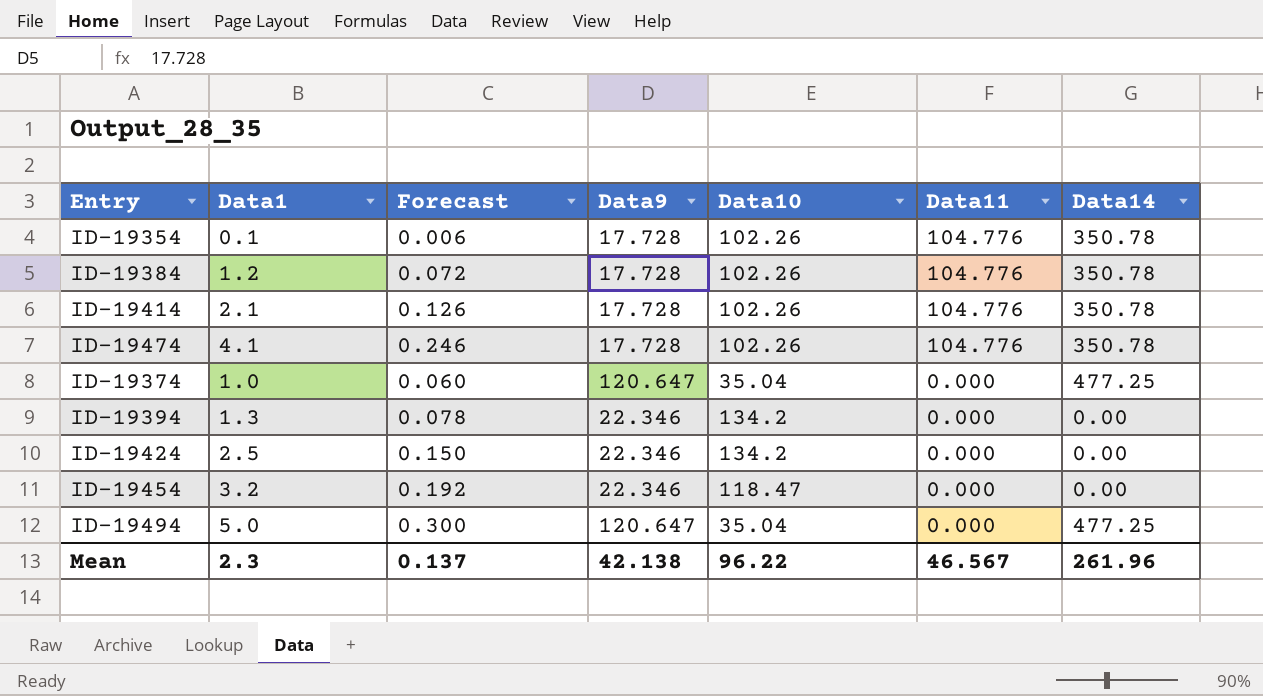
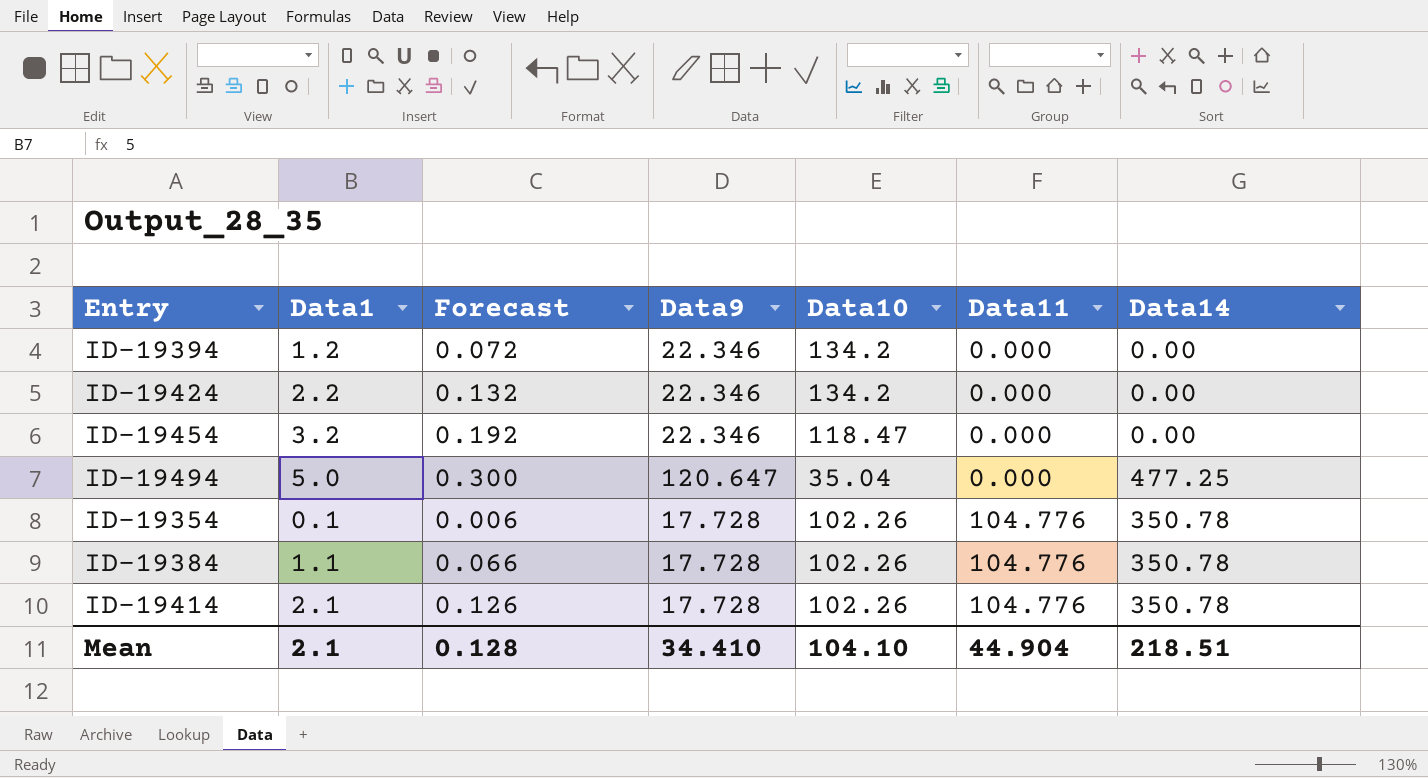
row order: Data11 descending -> Data11 ascending
row ID-19474: 4.1 | 0.246 | 17.728 | 102.26 | 104.776 | 350.78 -> none
row ID-19374: 1.0 | 0.060 | 120.647 | 35.04 | 0.000 | 477.25 -> none
ID-19394 | Data1: 1.3 -> 1.2
ID-19394 | Forecast: 0.078 -> 0.072
ID-19424 | Data1: 2.5 -> 2.2
ID-19424 | Forecast: 0.150 -> 0.132
ID-19384 | Data1: 1.2 -> 1.1
ID-19384 | Forecast: 0.072 -> 0.066
Mean | Data1: 2.3 -> 2.1
Mean | Forecast: 0.137 -> 0.128
Mean | Data9: 42.138 -> 34.410
Mean | Data10: 96.22 -> 104.10
Mean | Data11: 46.567 -> 44.904
Mean | Data14: 261.96 -> 218.51

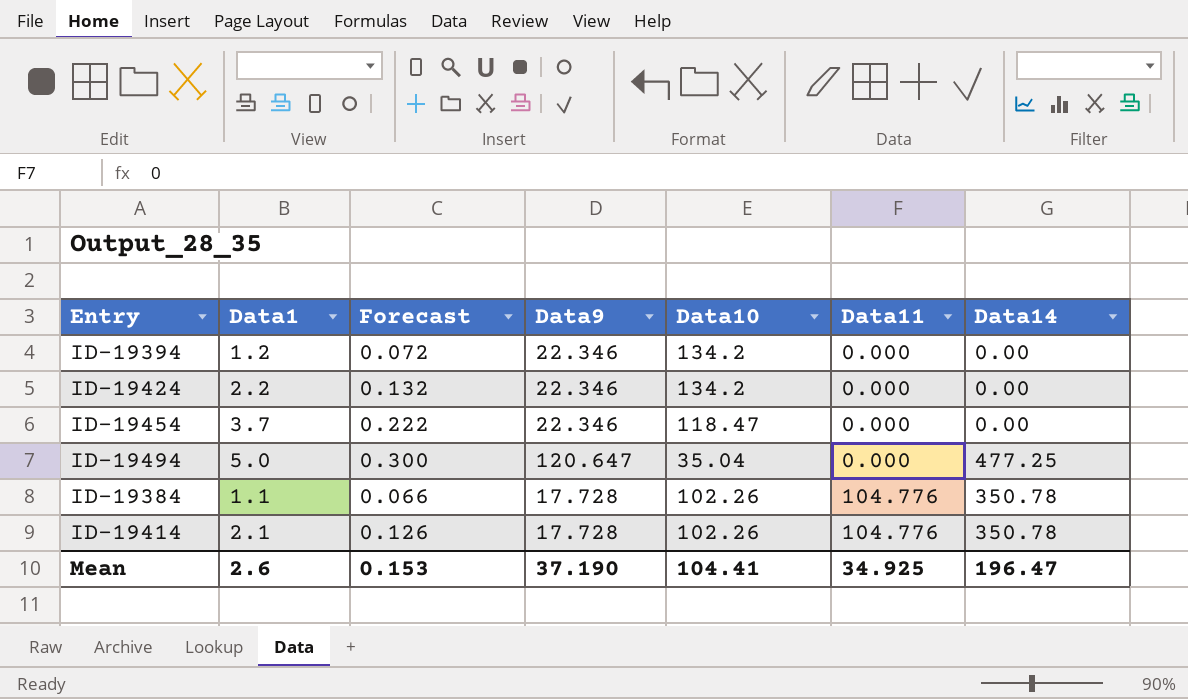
row ID-19354: 0.1 | 0.006 | 17.728 | 102.26 | 104.776 | 350.78 -> none
ID-19454 | Data1: 3.2 -> 3.7
ID-19454 | Forecast: 0.192 -> 0.222
Mean | Data1: 2.1 -> 2.6
Mean | Forecast: 0.128 -> 0.153
Mean | Data9: 34.410 -> 37.190
Mean | Data10: 104.10 -> 104.41
Mean | Data11: 44.904 -> 34.925
Mean | Data14: 218.51 -> 196.47

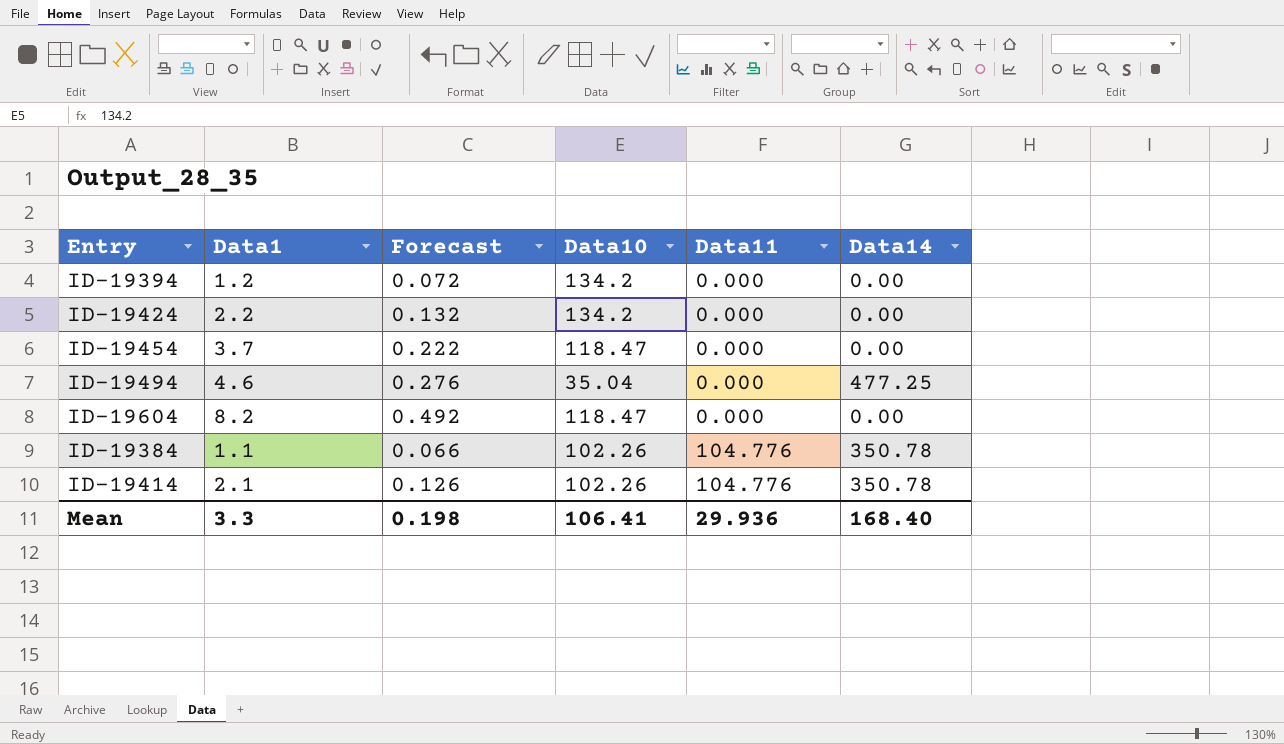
column Data9 | position: 4 -> none
ID-19494 | Data1: 5.0 -> 4.6
ID-19494 | Forecast: 0.300 -> 0.276
row ID-19604: none -> 8.2 | 0.492 | 118.47 | 0.000 | 0.00
Mean | Data1: 2.6 -> 3.3
Mean | Forecast: 0.153 -> 0.198
Mean | Data10: 104.41 -> 106.41
Mean | Data11: 34.925 -> 29.936
Mean | Data14: 196.47 -> 168.40

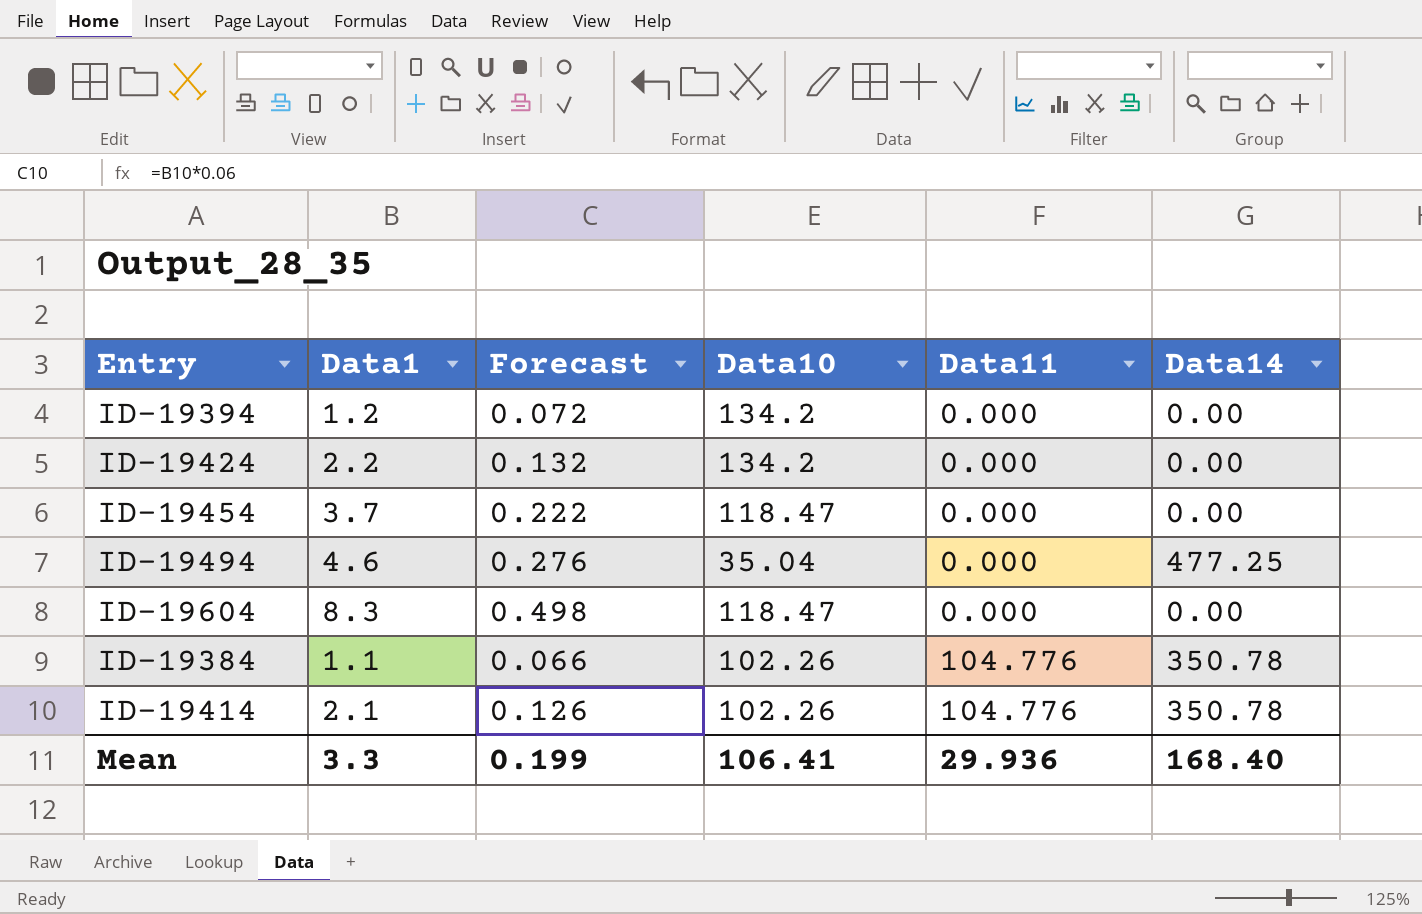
ID-19604 | Data1: 8.2 -> 8.3
ID-19604 | Forecast: 0.492 -> 0.498
Mean | Forecast: 0.198 -> 0.199

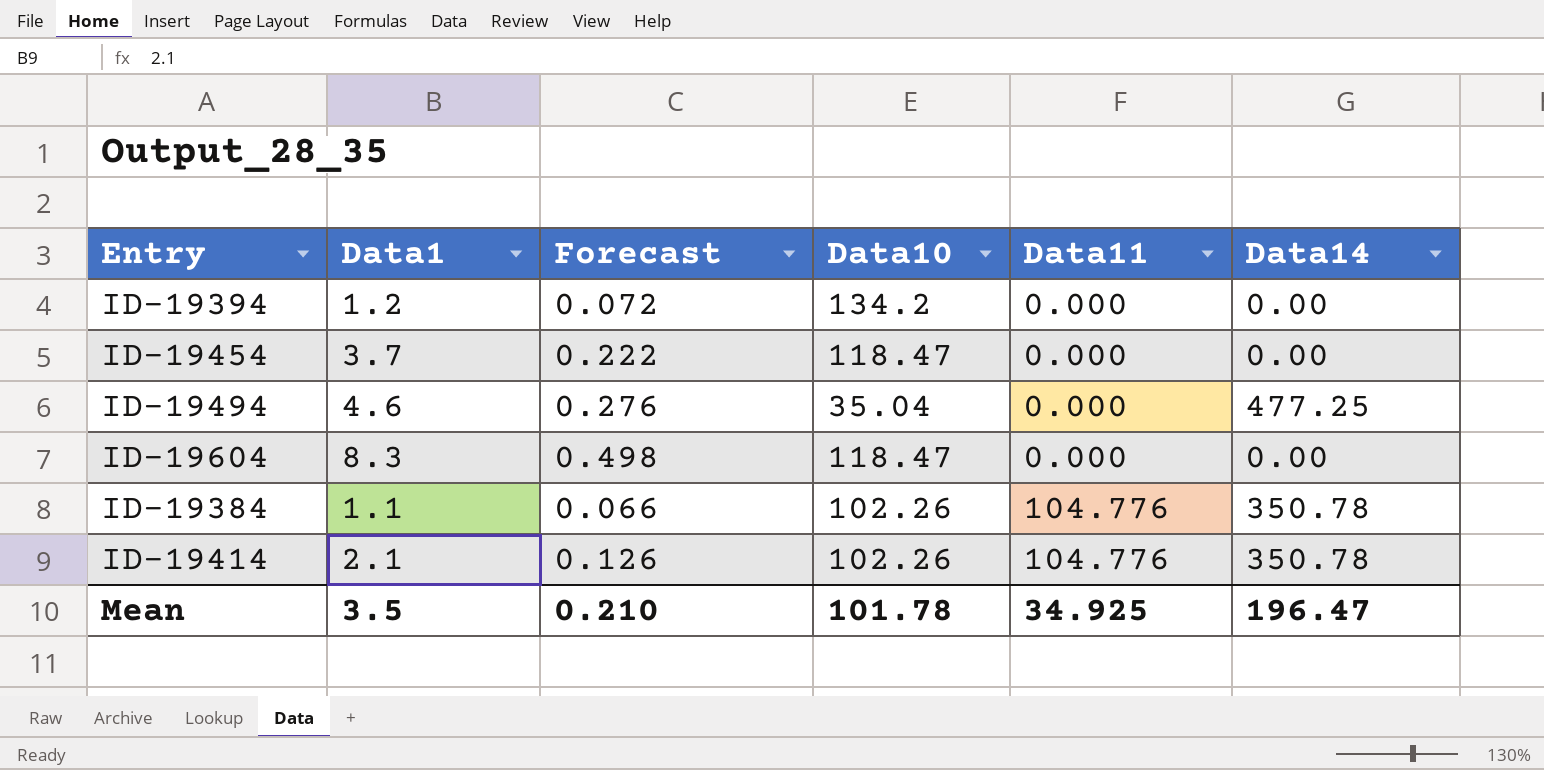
row ID-19424: 2.2 | 0.132 | 134.2 | 0.000 | 0.00 -> none
Mean | Data1: 3.3 -> 3.5
Mean | Forecast: 0.199 -> 0.210
Mean | Data10: 106.41 -> 101.78
Mean | Data11: 29.936 -> 34.925
Mean | Data14: 168.40 -> 196.47

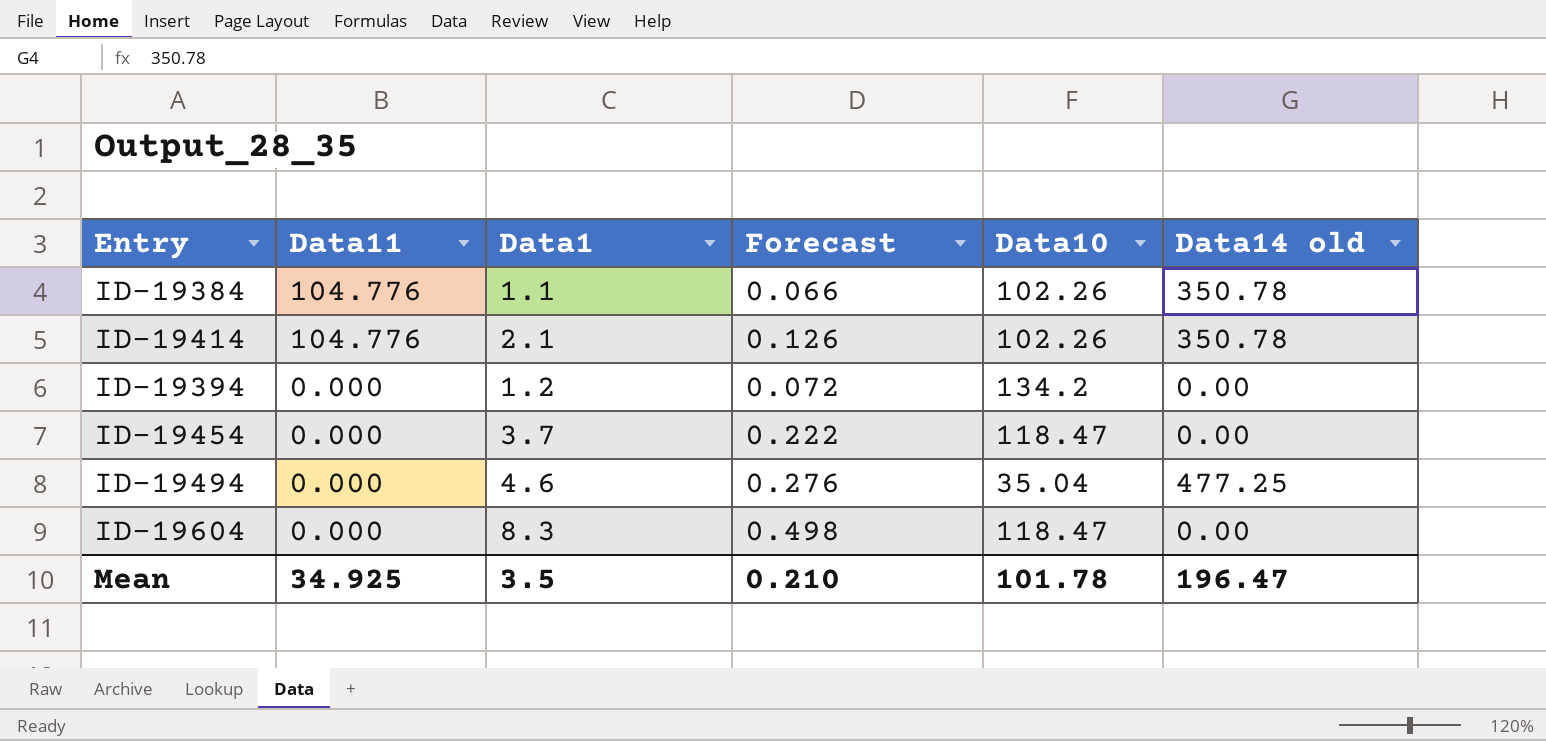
row order: Data11 ascending -> Data11 descending
column Data11 | position: 5 -> 2
column name: Data14 -> Data14 old

